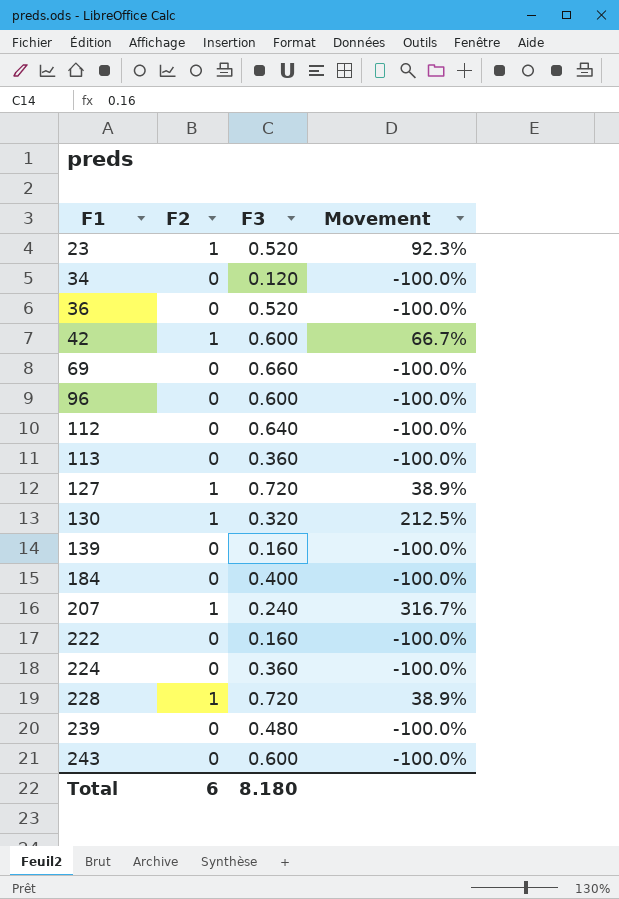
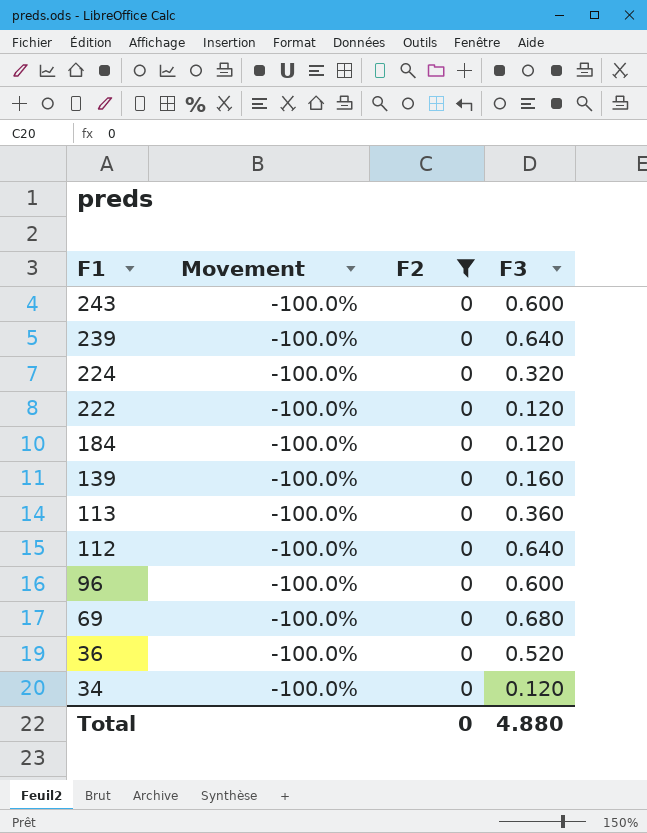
filter: none -> F2 = 0
row order: F1 ascending -> F1 descending
column Movement | position: 4 -> 2
239 | F3: 0.480 -> 0.640
224 | F3: 0.360 -> 0.320
222 | F3: 0.160 -> 0.120
184 | F3: 0.400 -> 0.120
69 | F3: 0.660 -> 0.680
Total | F2: 6 -> 0
Total | F3: 8.180 -> 4.880

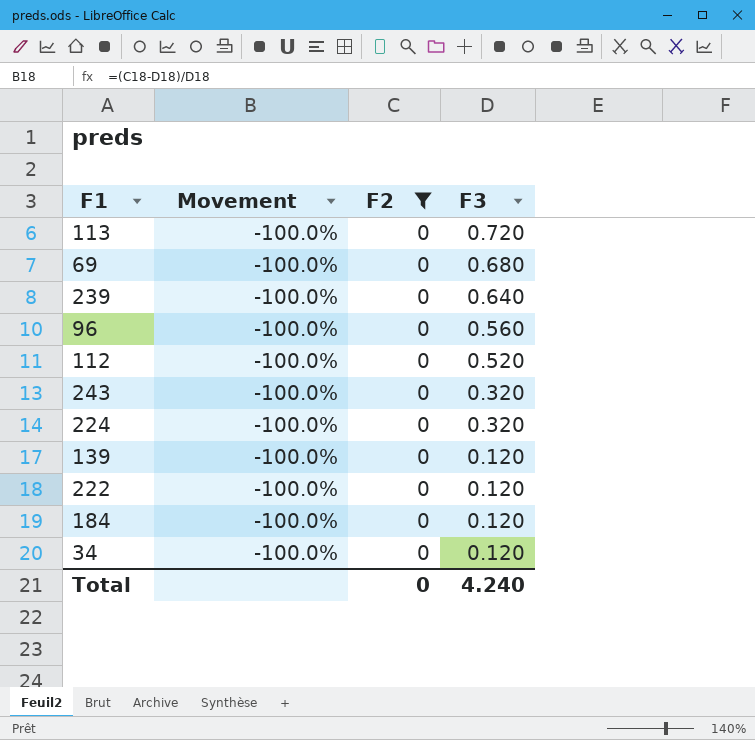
row order: F1 descending -> F3 descending
row 36: -100.0% | 0 | 0.520 -> none
113 | F3: 0.360 -> 0.720
96 | F3: 0.600 -> 0.560
112 | F3: 0.640 -> 0.520
243 | F3: 0.600 -> 0.320
139 | F3: 0.160 -> 0.120
Total | F3: 4.880 -> 4.240

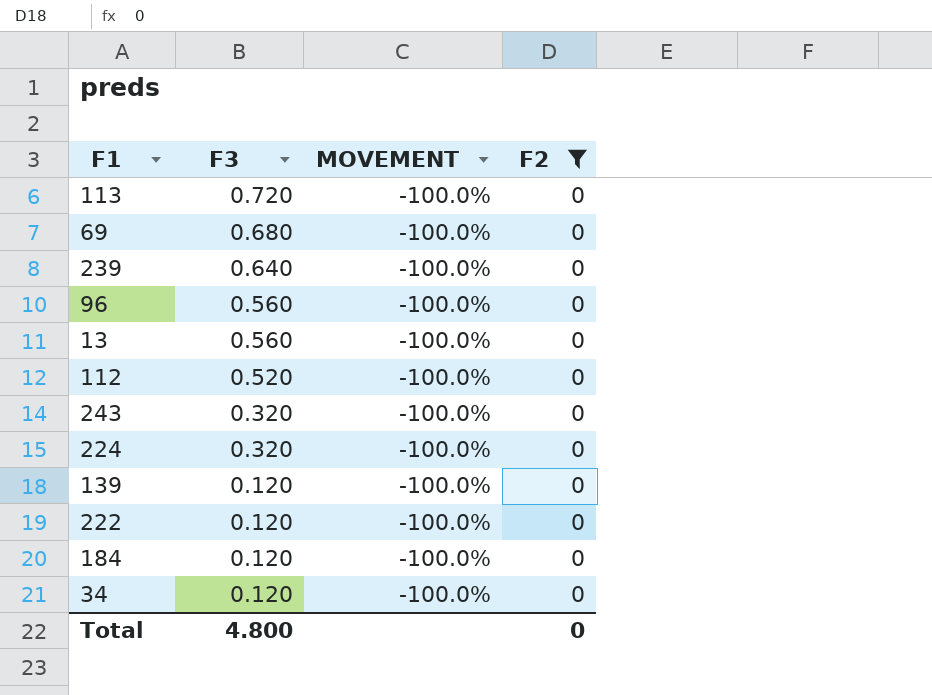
column F3 | position: 4 -> 2
column name: Movement -> MOVEMENT
row 13: none -> 0.560 | -100.0% | 0
Total | F3: 4.240 -> 4.800

